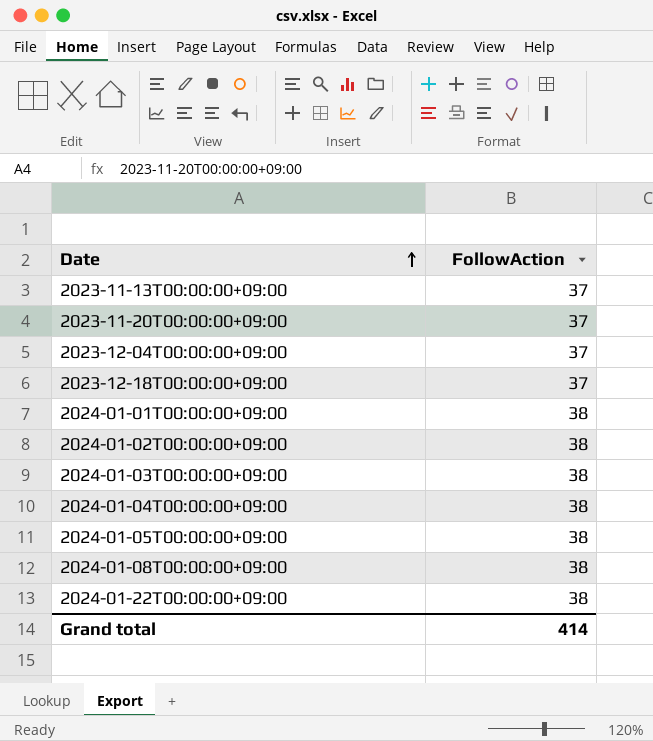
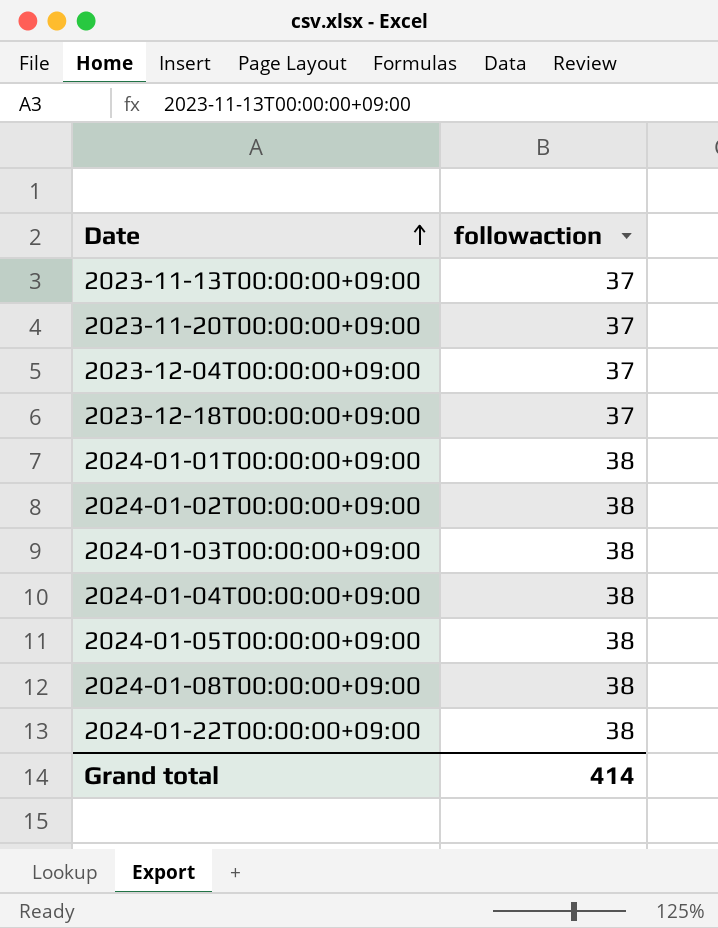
column name: FollowAction -> followaction

